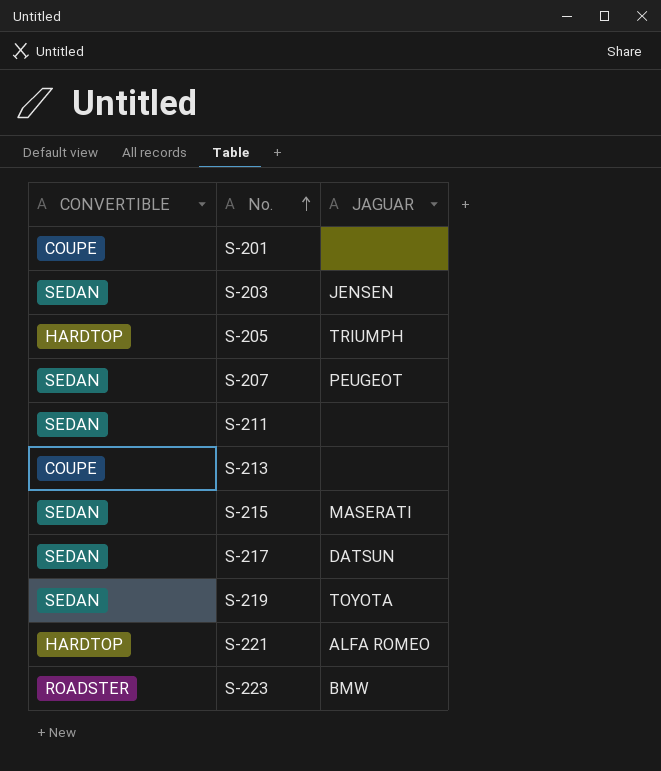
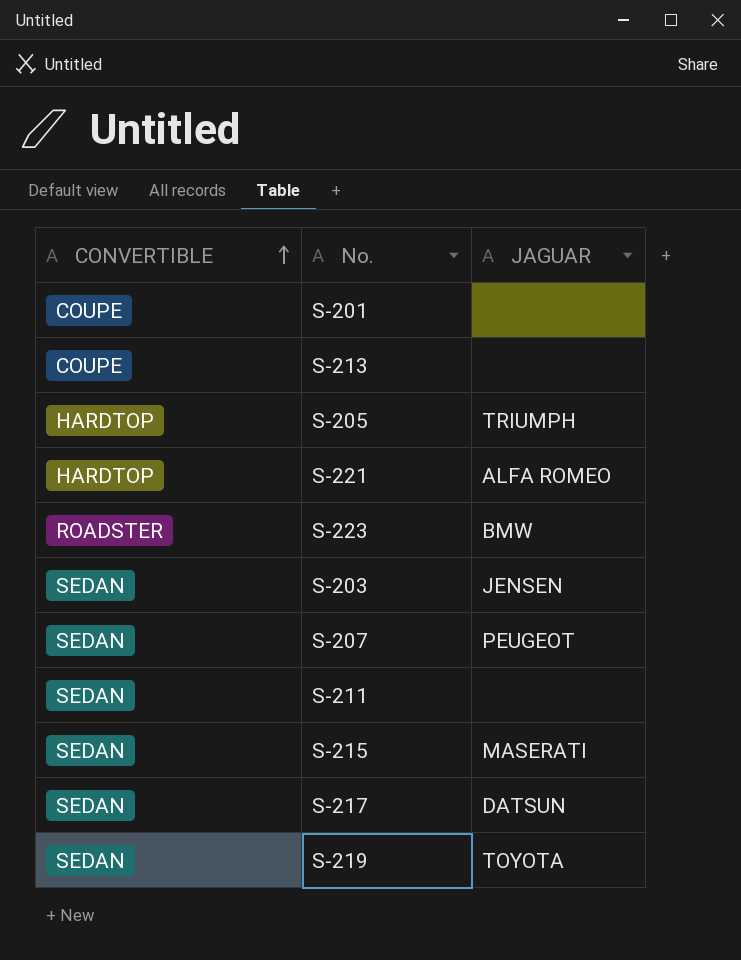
row order: No. ascending -> CONVERTIBLE ascending

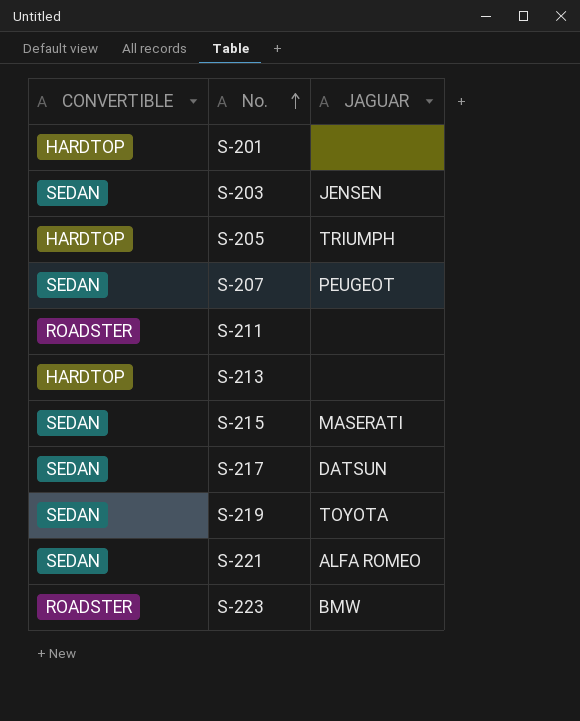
row order: CONVERTIBLE ascending -> No. ascending
S-201 | CONVERTIBLE: COUPE -> HARDTOP
S-211 | CONVERTIBLE: SEDAN -> ROADSTER
S-213 | CONVERTIBLE: COUPE -> HARDTOP
S-221 | CONVERTIBLE: HARDTOP -> SEDAN

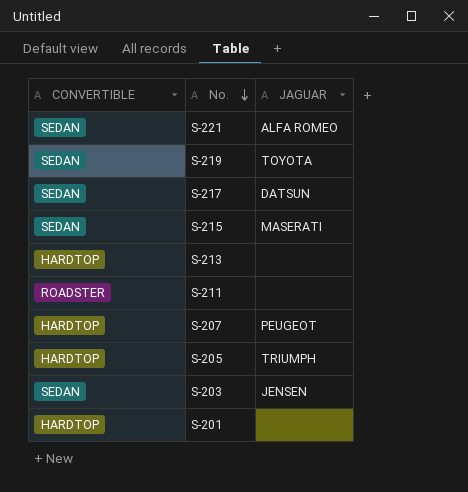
row order: No. ascending -> No. descending
row S-223: ROADSTER | BMW -> none
S-207 | CONVERTIBLE: SEDAN -> HARDTOP

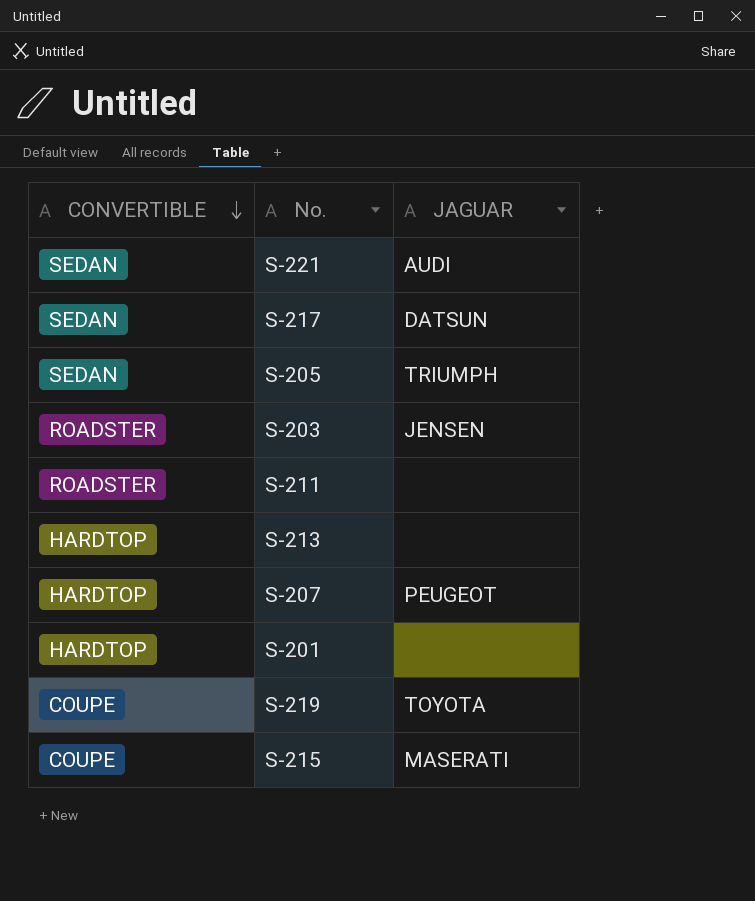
row order: No. descending -> CONVERTIBLE descending
S-221 | JAGUAR: ALFA ROMEO -> AUDI
S-205 | CONVERTIBLE: HARDTOP -> SEDAN
S-203 | CONVERTIBLE: SEDAN -> ROADSTER
S-219 | CONVERTIBLE: SEDAN -> COUPE
S-215 | CONVERTIBLE: SEDAN -> COUPE

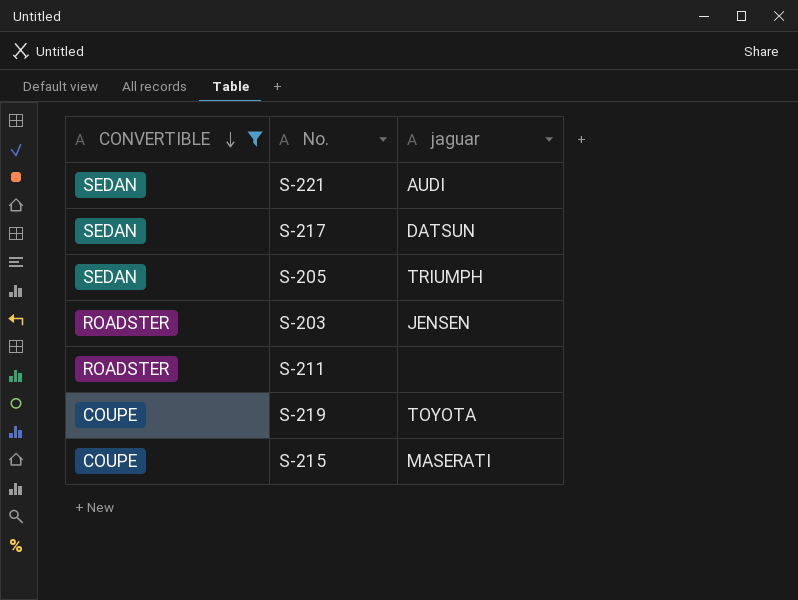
filter: none -> CONVERTIBLE != HARDTOP
column name: JAGUAR -> jaguar

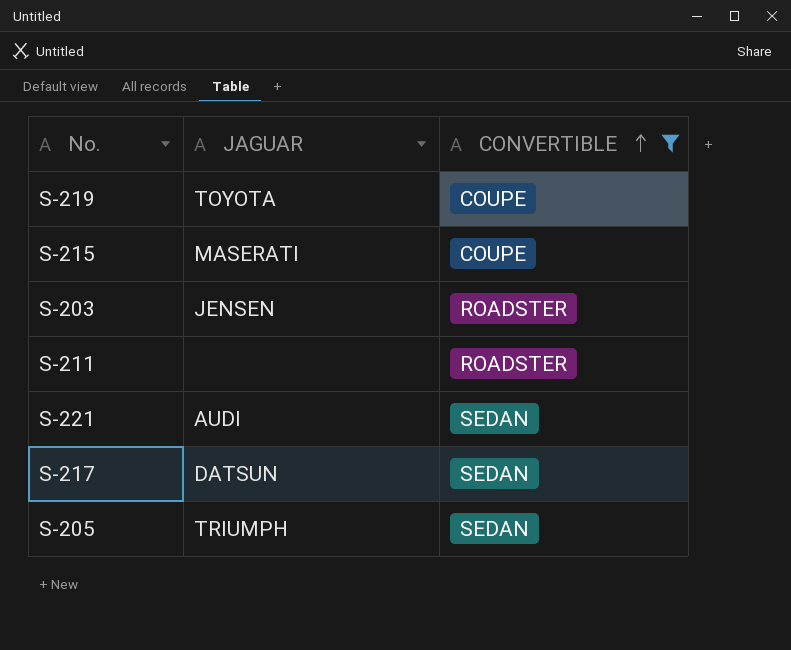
row order: CONVERTIBLE descending -> CONVERTIBLE ascending
column name: jaguar -> JAGUAR
column CONVERTIBLE | position: 1 -> 3

